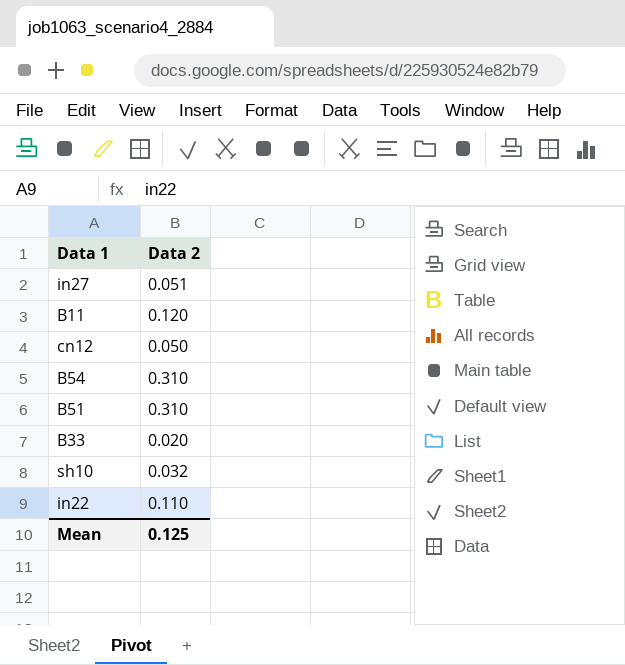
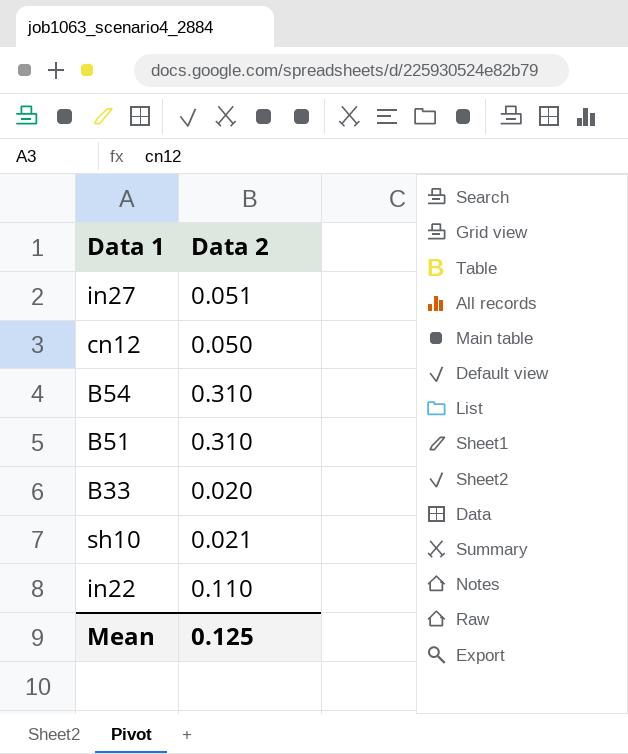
row B11: 0.120 -> none
sh10 | Data 2: 0.032 -> 0.021

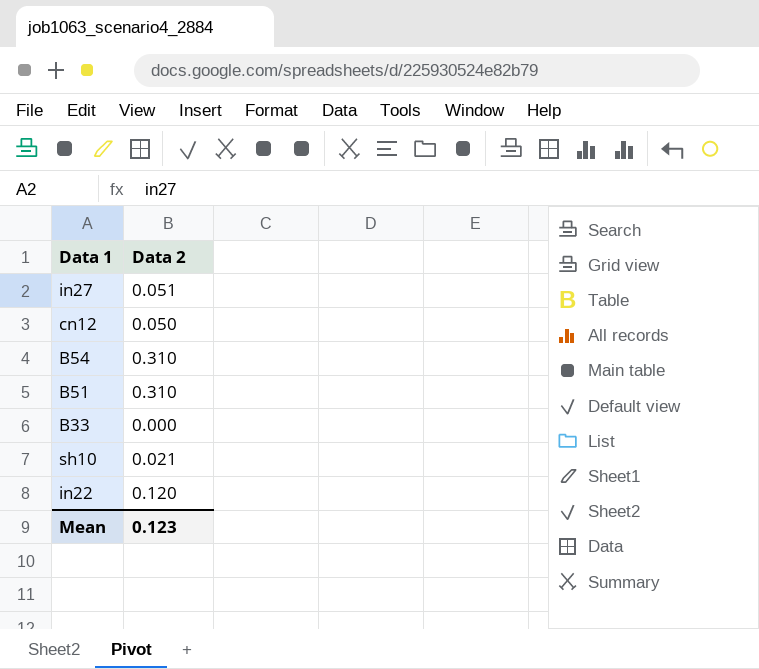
B33 | Data 2: 0.020 -> 0.000
in22 | Data 2: 0.110 -> 0.120
Mean | Data 2: 0.125 -> 0.123

